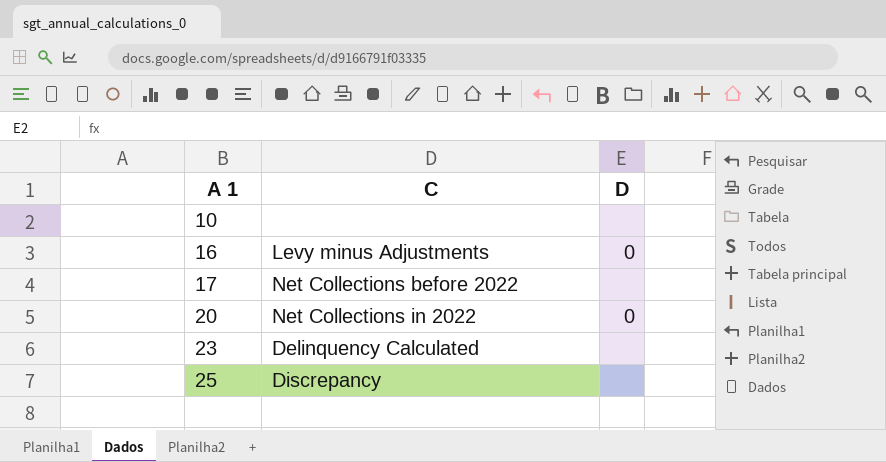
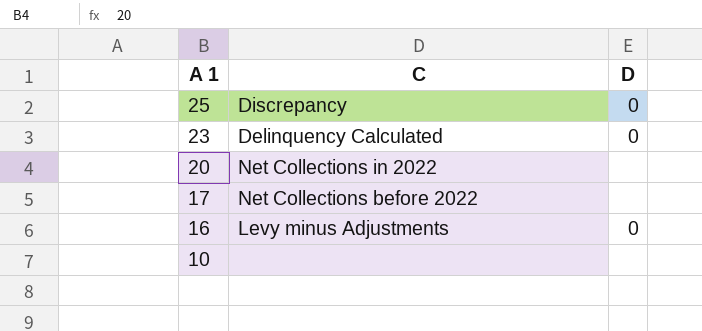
row order: A 1 ascending -> A 1 descending
25 | D: none -> 0
23 | D: none -> 0
20 | D: 0 -> none

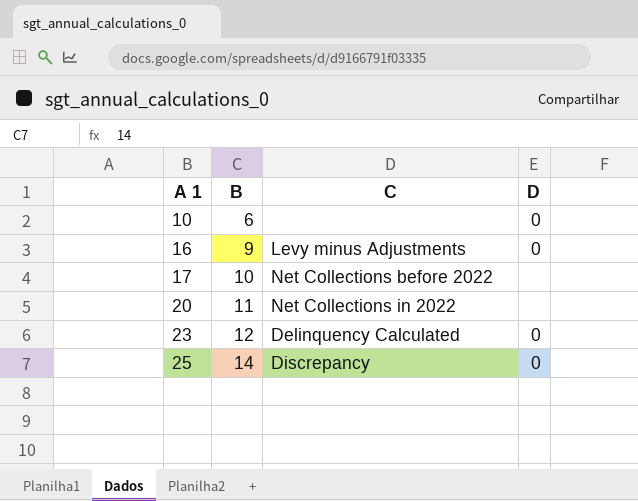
row order: A 1 descending -> A 1 ascending
column B | position: none -> 2
10 | D: none -> 0

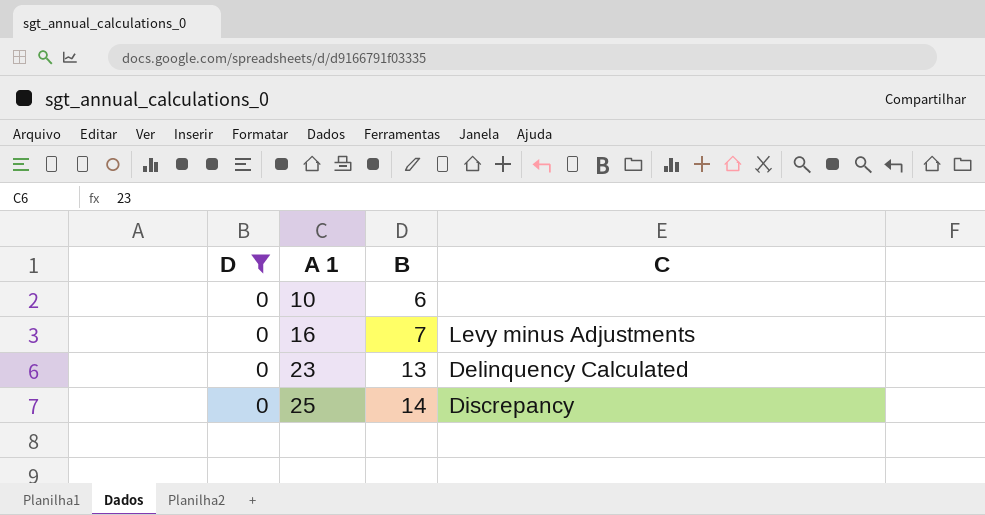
filter: none -> D = 0
column D | position: 4 -> 1
16 | B: 9 -> 7
23 | B: 12 -> 13

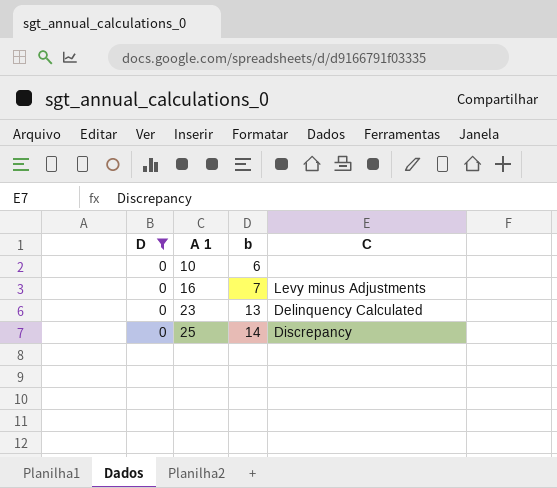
column name: B -> b

